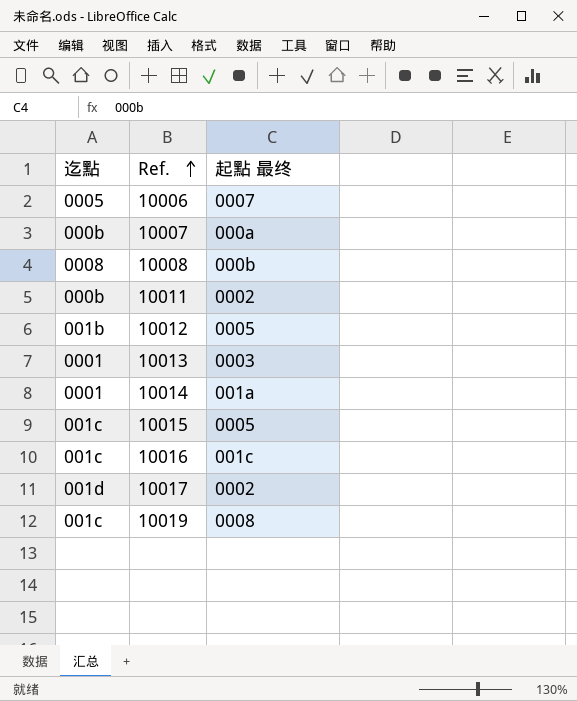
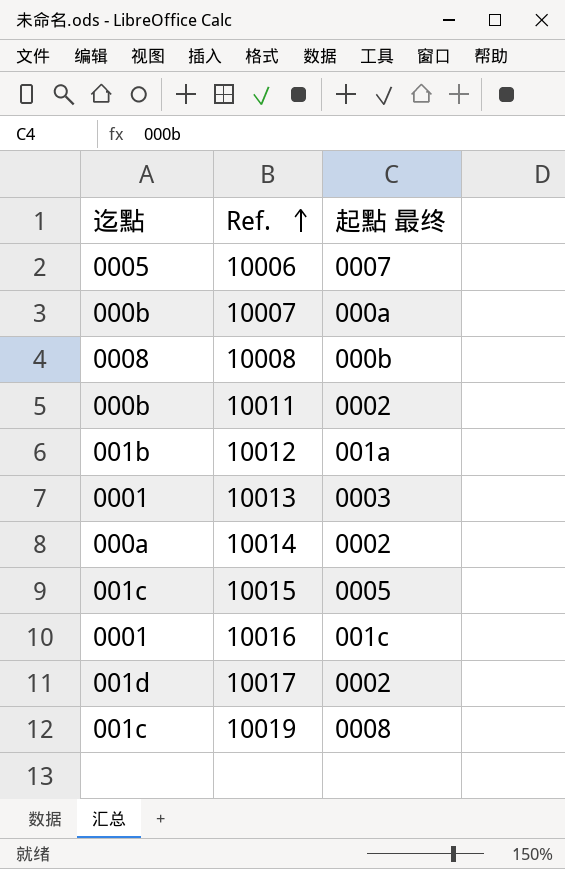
10012 | 起點 最终: 0005 -> 001a
10014 | 迄點: 0001 -> 000a
10014 | 起點 最终: 001a -> 0002
10016 | 迄點: 001c -> 0001

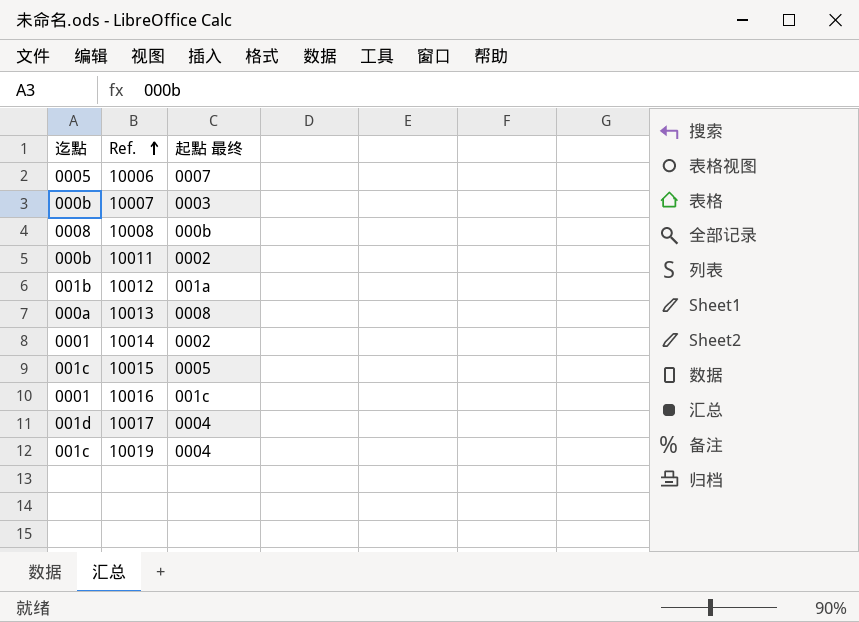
10007 | 起點 最终: 000a -> 0003
10013 | 迄點: 0001 -> 000a
10013 | 起點 最终: 0003 -> 0008
10014 | 迄點: 000a -> 0001
10017 | 起點 最终: 0002 -> 0004
10019 | 起點 最终: 0008 -> 0004

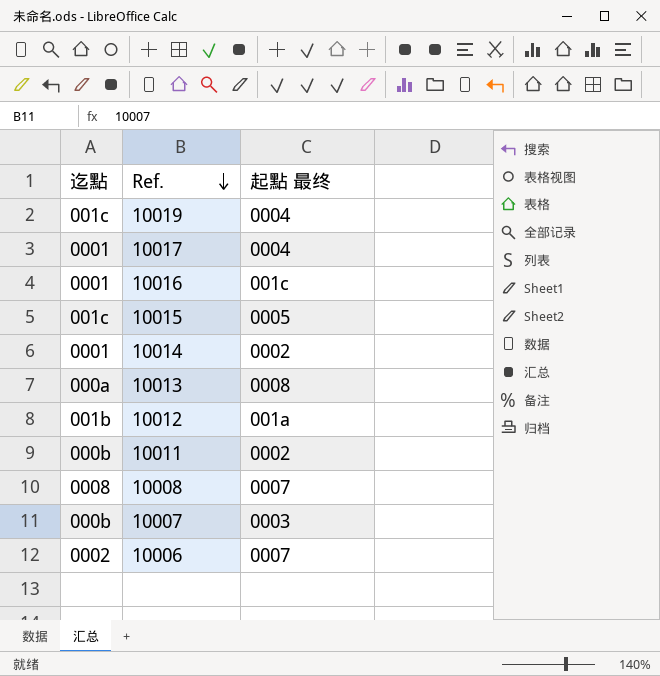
row order: Ref. ascending -> Ref. descending
10017 | 迄點: 001d -> 0001
10008 | 起點 最终: 000b -> 0007
10006 | 迄點: 0005 -> 0002

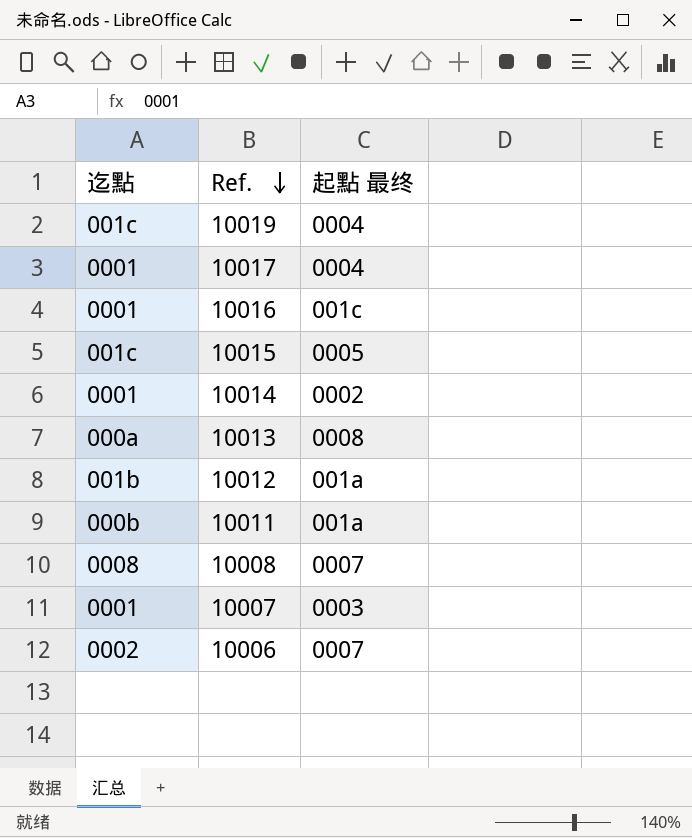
10011 | 起點 最终: 0002 -> 001a
10007 | 迄點: 000b -> 0001

